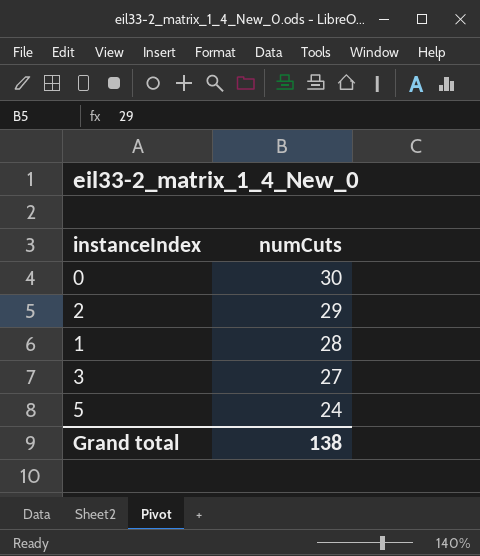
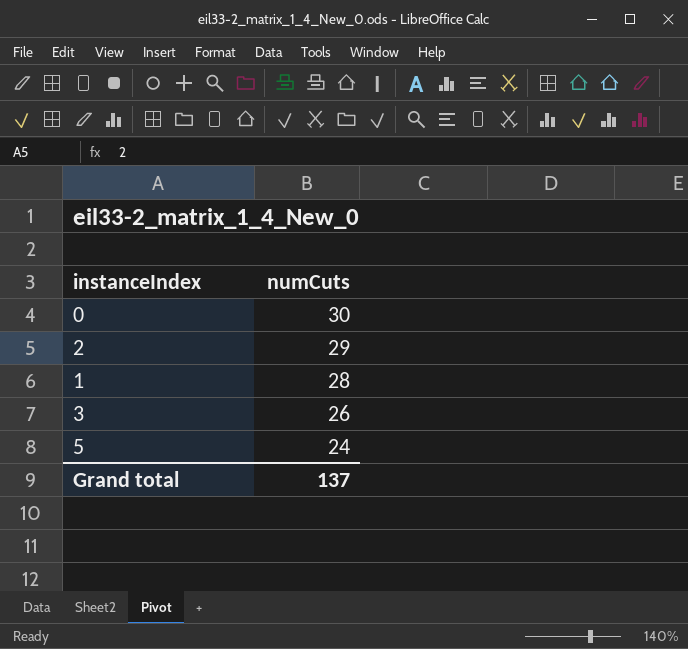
3 | numCuts: 27 -> 26
Grand total | numCuts: 138 -> 137

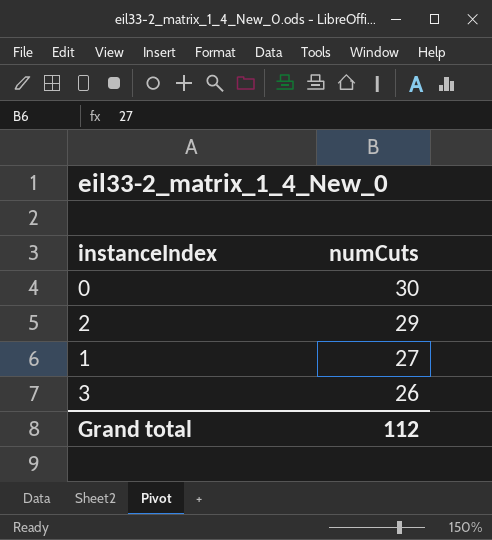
row 5: 24 -> none
1 | numCuts: 28 -> 27
Grand total | numCuts: 137 -> 112

